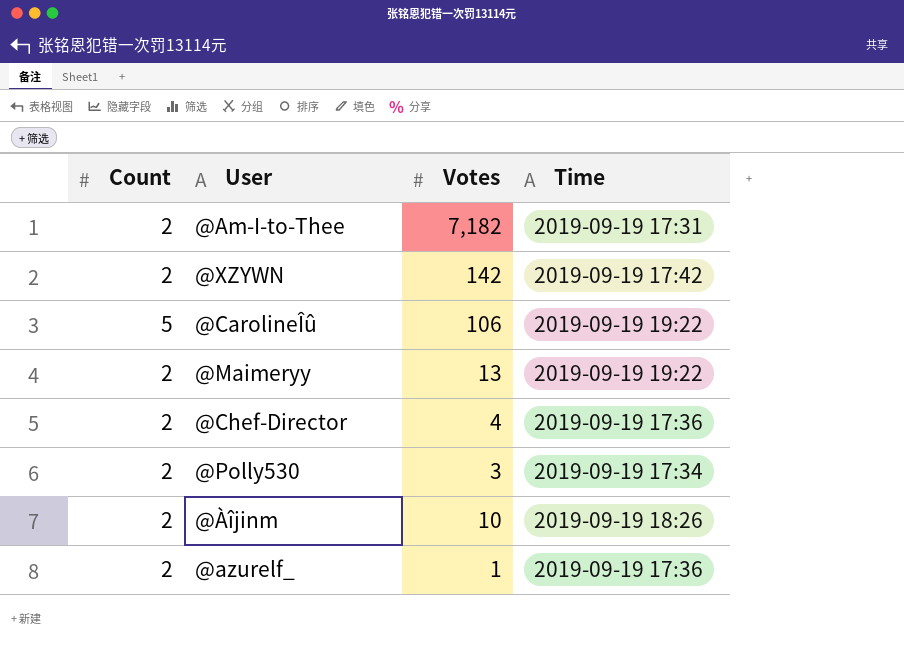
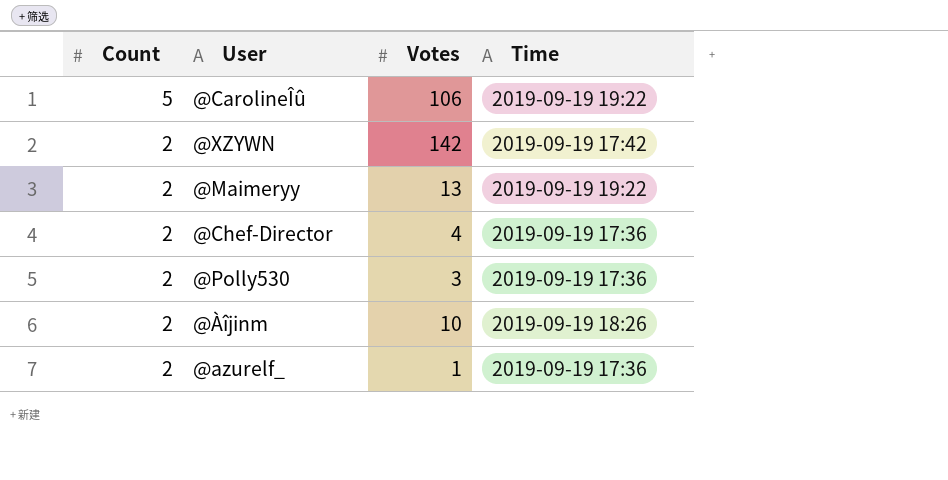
row order: none -> Count descending
row @Am-I-to-Thee: 2 | 7,182 | 2019-09-19 17:31 -> none
@Polly530 | Time: 2019-09-19 17:34 -> 2019-09-19 17:36

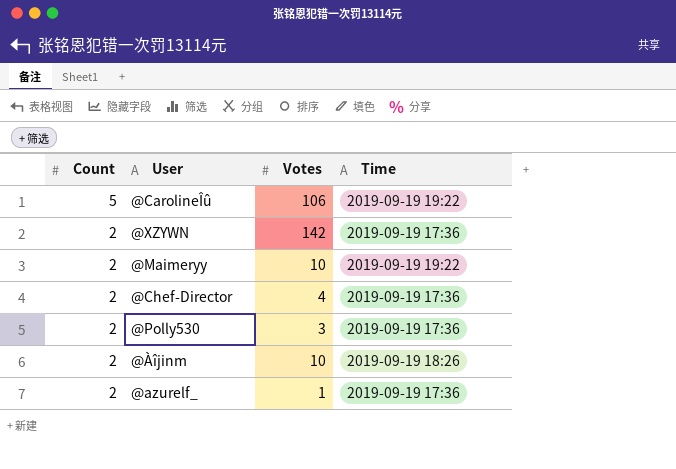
@XZYWN | Time: 2019-09-19 17:42 -> 2019-09-19 17:36
@Maimeryy | Votes: 13 -> 10

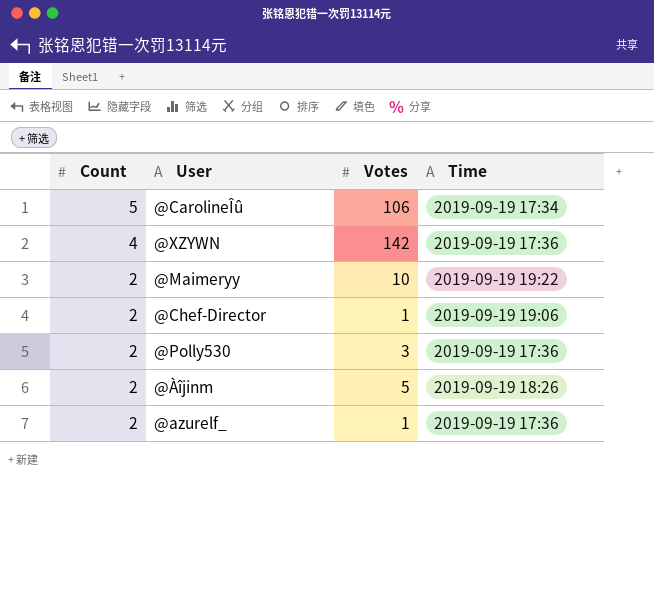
@CarolineÎû | Time: 2019-09-19 19:22 -> 2019-09-19 17:34
@XZYWN | Count: 2 -> 4
@Chef-Director | Votes: 4 -> 1
@Chef-Director | Time: 2019-09-19 17:36 -> 2019-09-19 19:06
@Àîjinm | Votes: 10 -> 5

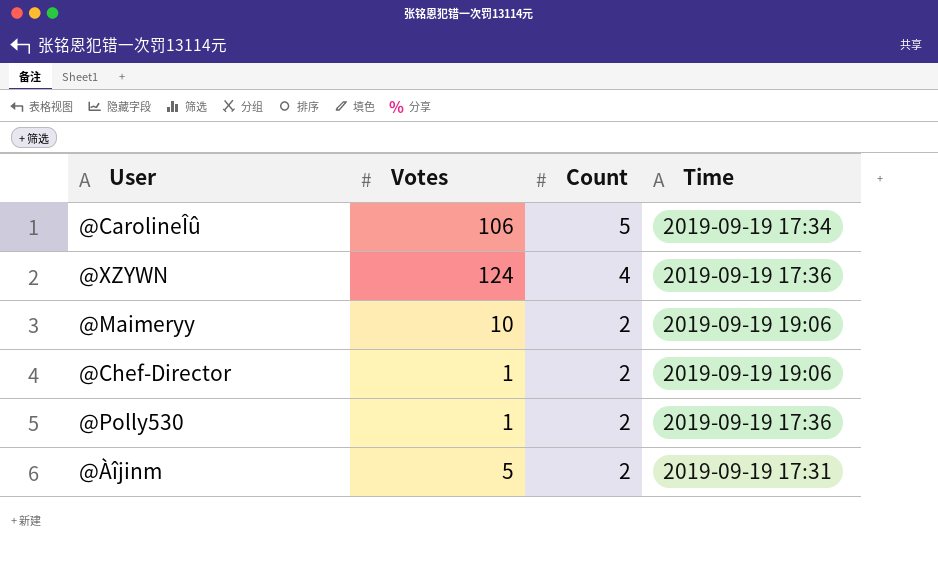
column Count | position: 1 -> 3
row @azurelf_: 2 | 1 | 2019-09-19 17:36 -> none
@XZYWN | Votes: 142 -> 124
@Maimeryy | Time: 2019-09-19 19:22 -> 2019-09-19 19:06
@Polly530 | Votes: 3 -> 1
@Àîjinm | Time: 2019-09-19 18:26 -> 2019-09-19 17:31

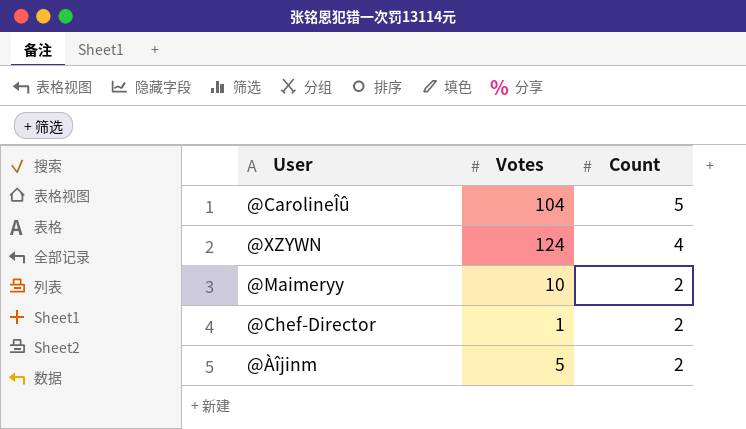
column Time | position: 4 -> none
row @Polly530: 1 | 2 | 2019-09-19 17:36 -> none
@CarolineÎû | Votes: 106 -> 104

